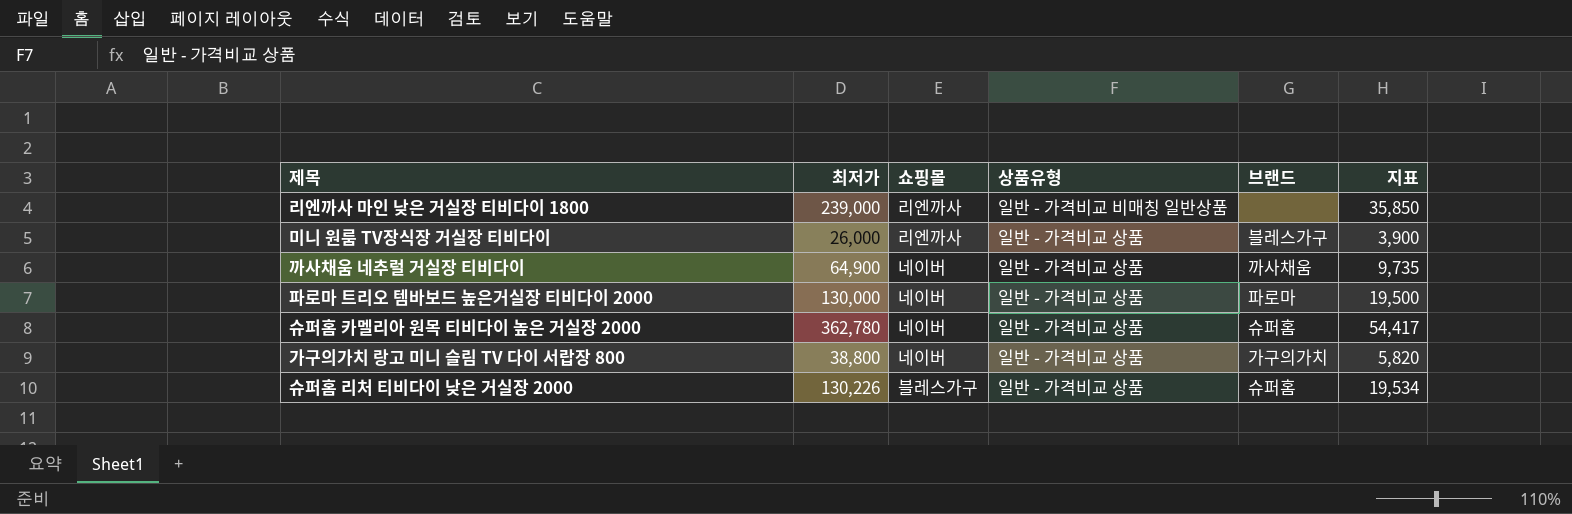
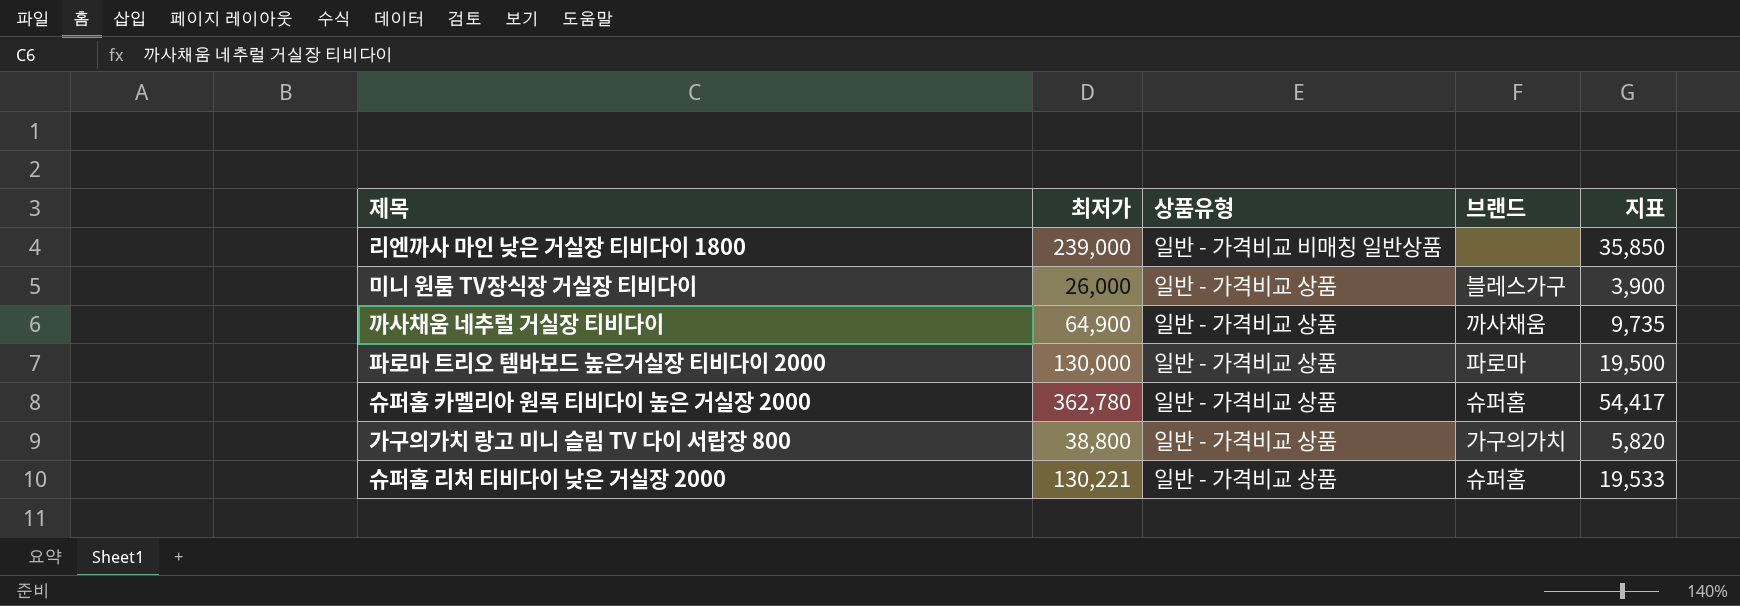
column 쇼핑몰 | position: 3 -> none
슈퍼홈 리처 티비다이 낮은 거실장 2000 | 최저가: 130,226 -> 130,221
슈퍼홈 리처 티비다이 낮은 거실장 2000 | 지표: 19,534 -> 19,533

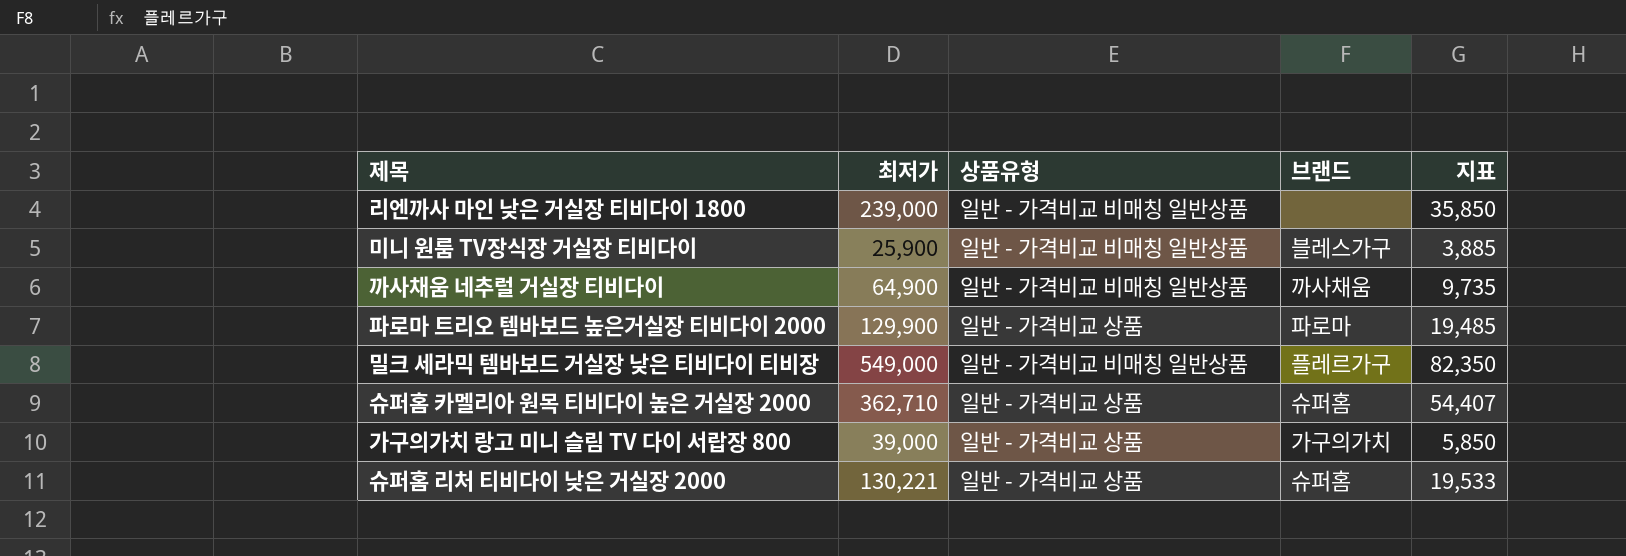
미니 원룸 TV장식장 거실장 티비다이 | 최저가: 26,000 -> 25,900
미니 원룸 TV장식장 거실장 티비다이 | 상품유형: 일반 - 가격비교 상품 -> 일반 - 가격비교 비매칭 일반상품
미니 원룸 TV장식장 거실장 티비다이 | 지표: 3,900 -> 3,885
까사채움 네추럴 거실장 티비다이 | 상품유형: 일반 - 가격비교 상품 -> 일반 - 가격비교 비매칭 일반상품
파로마 트리오 템바보드 높은거실장 티비다이 2000 | 최저가: 130,000 -> 129,900
파로마 트리오 템바보드 높은거실장 티비다이 2000 | 지표: 19,500 -> 19,485
row 밀크 세라믹 템바보드 거실장 낮은 티비다이 티비장: none -> 549,000 | 일반 - 가격비교 비매칭 일반상품 | 플레르가구 | 82,350
슈퍼홈 카멜리아 원목 티비다이 높은 거실장 2000 | 최저가: 362,780 -> 362,710
슈퍼홈 카멜리아 원목 티비다이 높은 거실장 2000 | 지표: 54,417 -> 54,407
가구의가치 랑고 미니 슬림 TV 다이 서랍장 800 | 최저가: 38,800 -> 39,000
가구의가치 랑고 미니 슬림 TV 다이 서랍장 800 | 지표: 5,820 -> 5,850

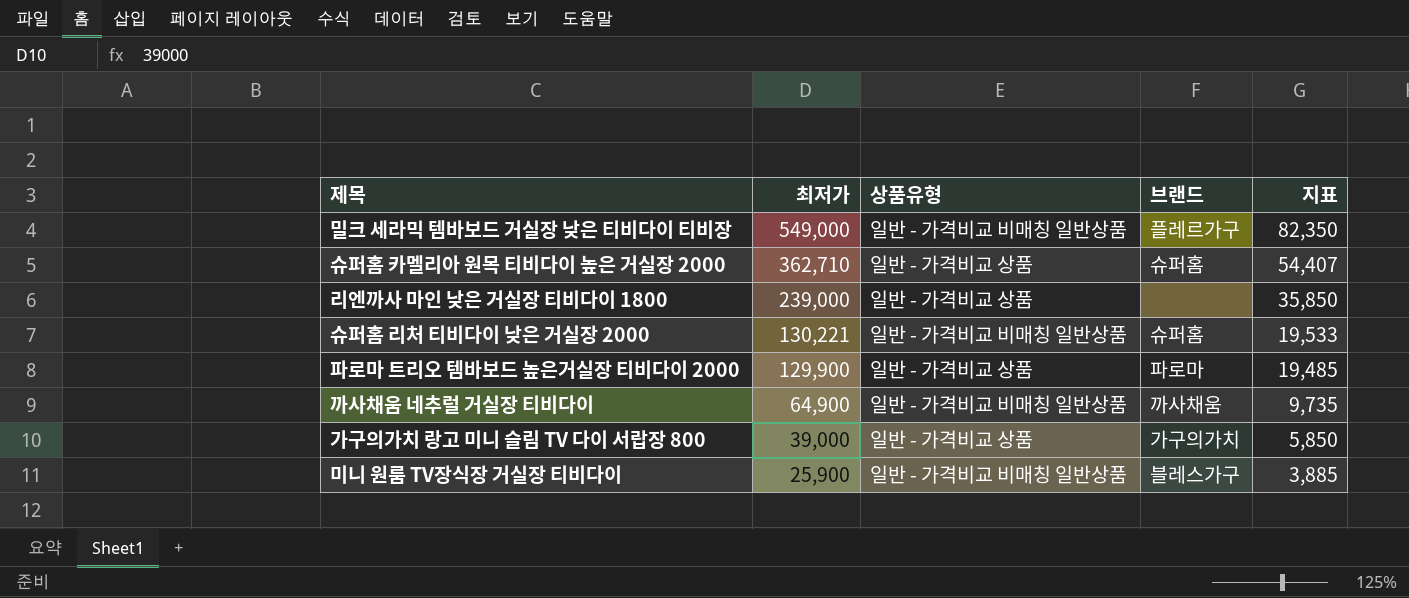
row order: none -> 최저가 descending
리엔까사 마인 낮은 거실장 티비다이 1800 | 상품유형: 일반 - 가격비교 비매칭 일반상품 -> 일반 - 가격비교 상품
슈퍼홈 리처 티비다이 낮은 거실장 2000 | 상품유형: 일반 - 가격비교 상품 -> 일반 - 가격비교 비매칭 일반상품

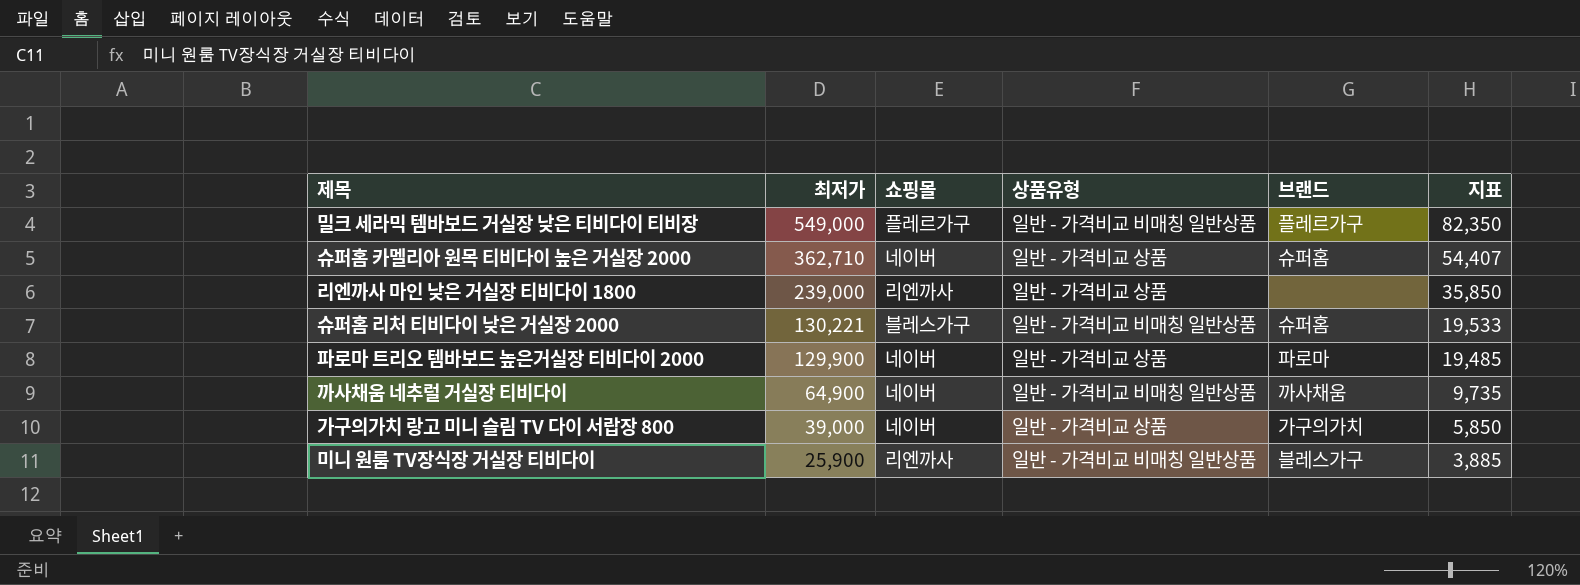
column 쇼핑몰 | position: none -> 3

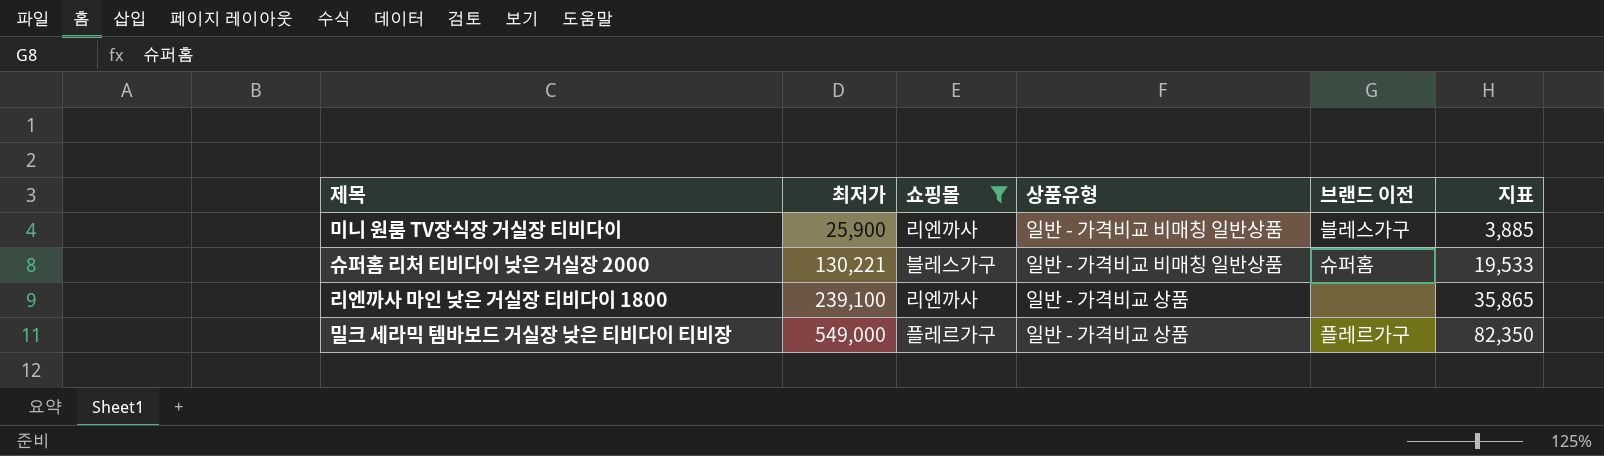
filter: none -> 쇼핑몰 != 네이버
row order: 최저가 descending -> 최저가 ascending
column name: 브랜드 -> 브랜드 이전
리엔까사 마인 낮은 거실장 티비다이 1800 | 최저가: 239,000 -> 239,100
리엔까사 마인 낮은 거실장 티비다이 1800 | 지표: 35,850 -> 35,865
밀크 세라믹 템바보드 거실장 낮은 티비다이 티비장 | 상품유형: 일반 - 가격비교 비매칭 일반상품 -> 일반 - 가격비교 상품

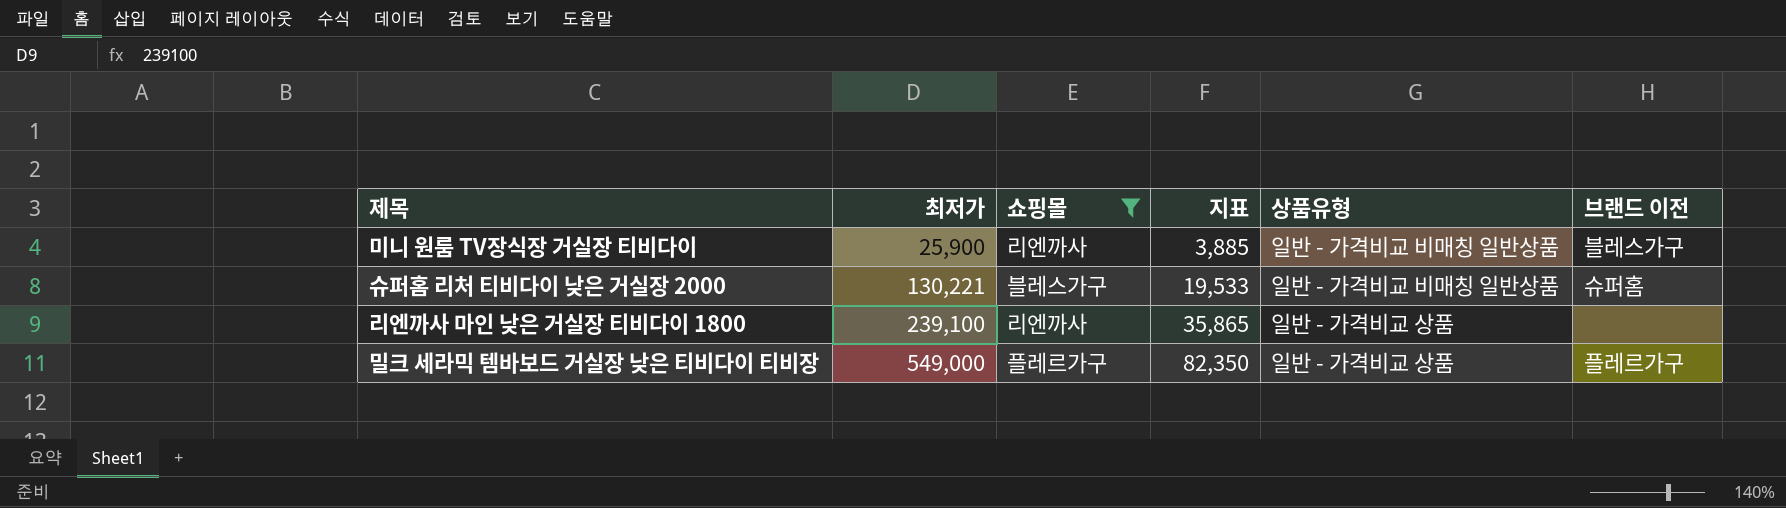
column 지표 | position: 6 -> 4

